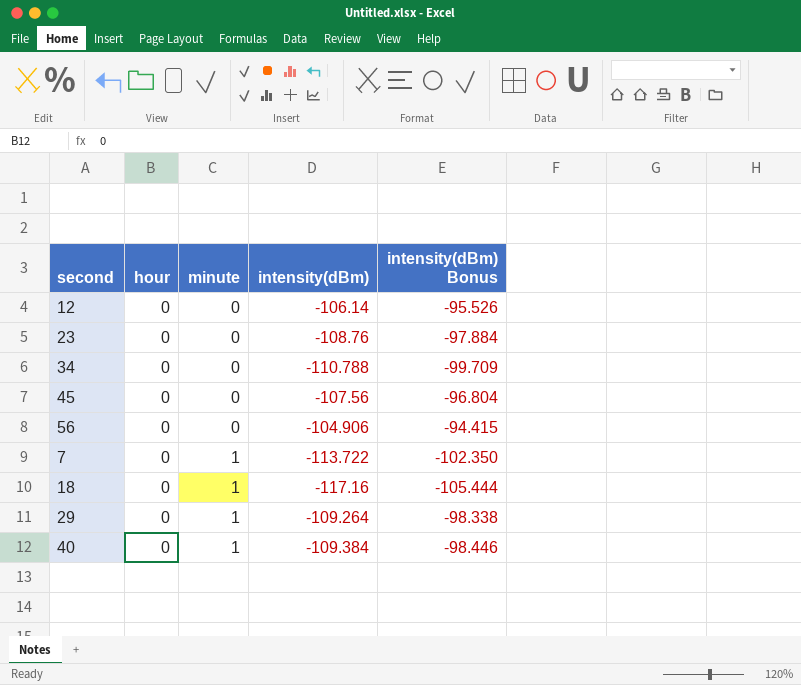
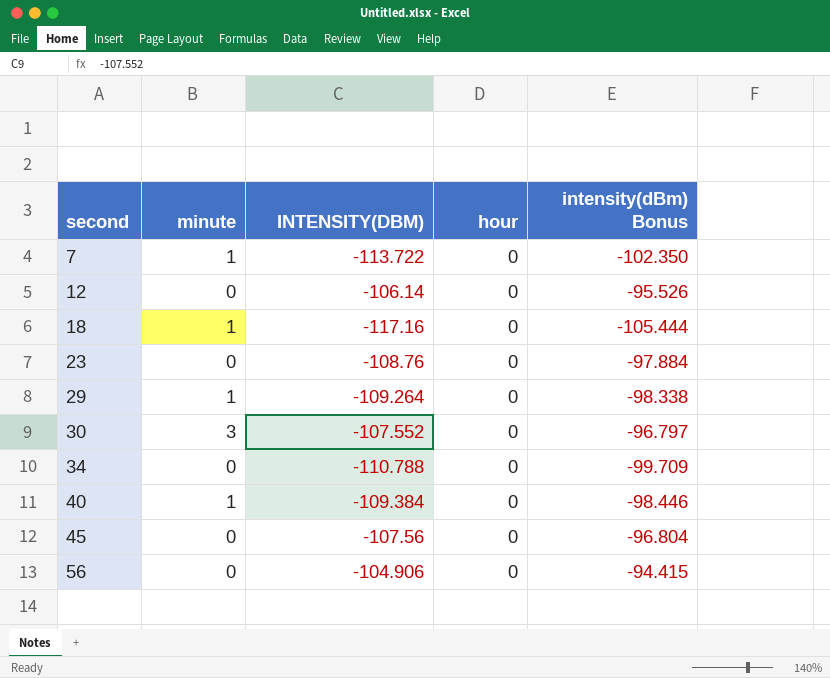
row order: minute ascending -> second ascending
column name: intensity(dBm) -> INTENSITY(DBM)
column hour | position: 2 -> 4
row 30: none -> 3 | -107.552 | 0 | -96.797

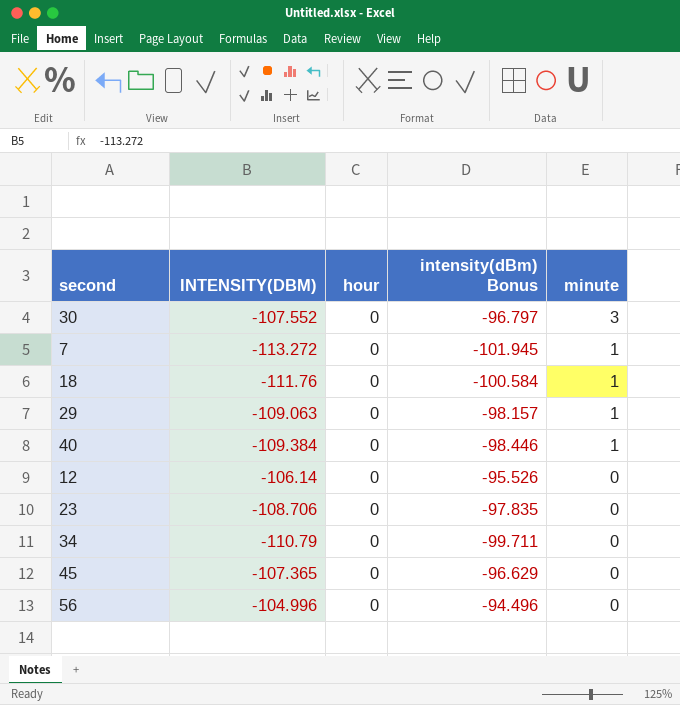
row order: second ascending -> minute descending
column minute | position: 2 -> 5
7 | INTENSITY(DBM): -113.722 -> -113.272
7 | intensity(dBm) Bonus: -102.350 -> -101.945
18 | INTENSITY(DBM): -117.16 -> -111.76
18 | intensity(dBm) Bonus: -105.444 -> -100.584
29 | INTENSITY(DBM): -109.264 -> -109.063
29 | intensity(dBm) Bonus: -98.338 -> -98.157
23 | INTENSITY(DBM): -108.76 -> -108.706
23 | intensity(dBm) Bonus: -97.884 -> -97.835
34 | INTENSITY(DBM): -110.788 -> -110.79
34 | intensity(dBm) Bonus: -99.709 -> -99.711
45 | INTENSITY(DBM): -107.56 -> -107.365
45 | intensity(dBm) Bonus: -96.804 -> -96.629
56 | INTENSITY(DBM): -104.906 -> -104.996
56 | intensity(dBm) Bonus: -94.415 -> -94.496

